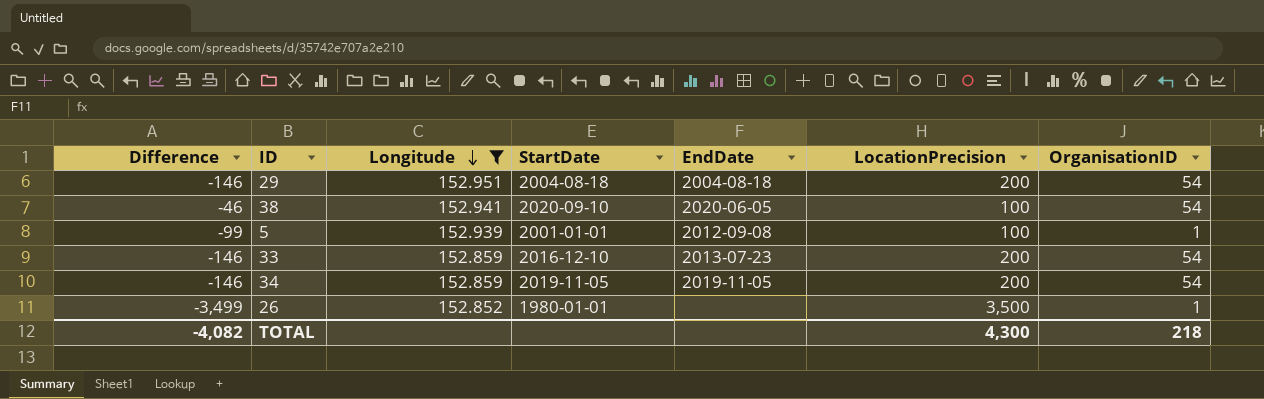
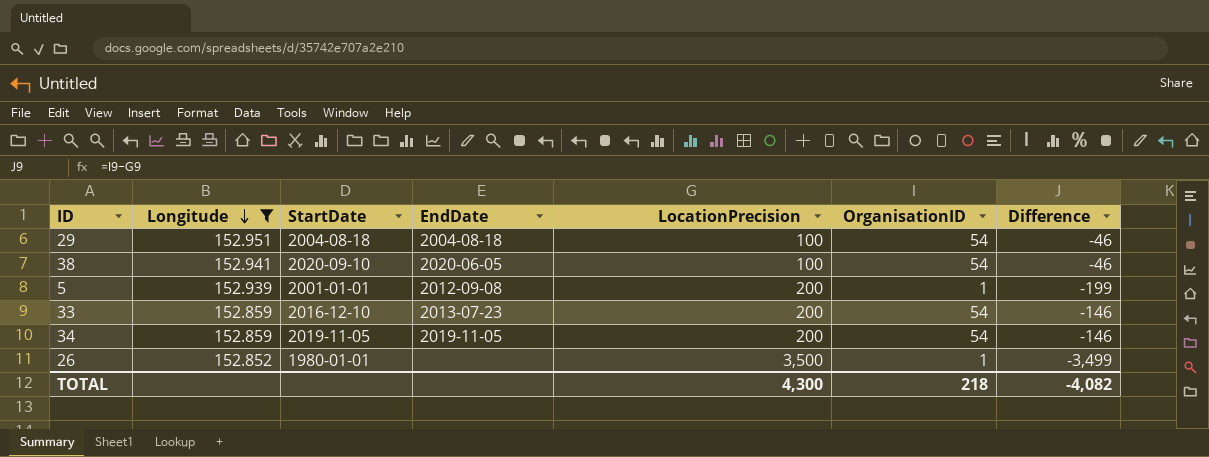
column Difference | position: 1 -> 7
29 | LocationPrecision: 200 -> 100
29 | Difference: -146 -> -46
5 | LocationPrecision: 100 -> 200
5 | Difference: -99 -> -199

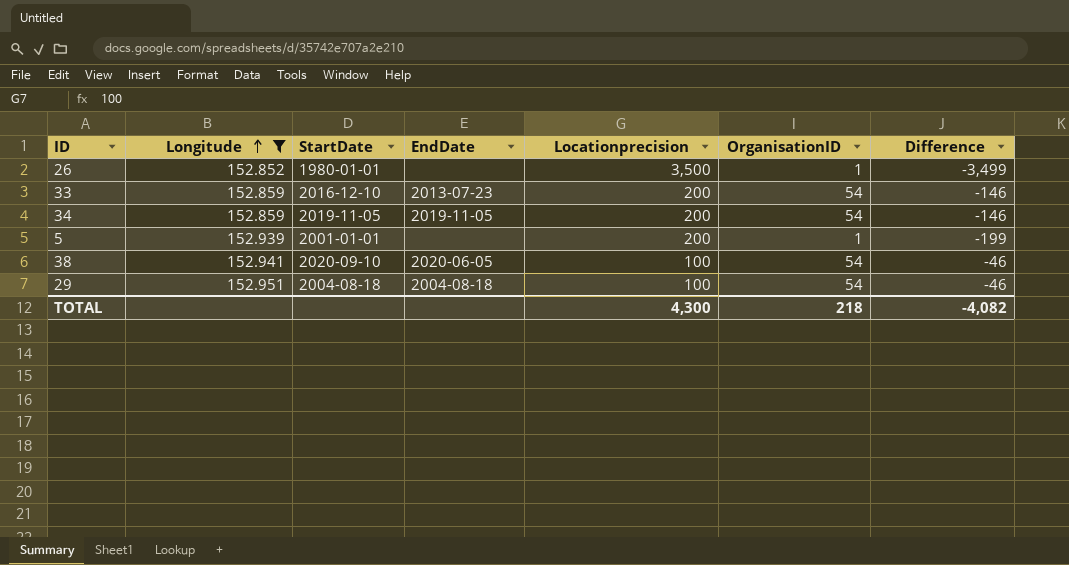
row order: Longitude descending -> Longitude ascending
column name: LocationPrecision -> Locationprecision
5 | EndDate: 2012-09-08 -> none

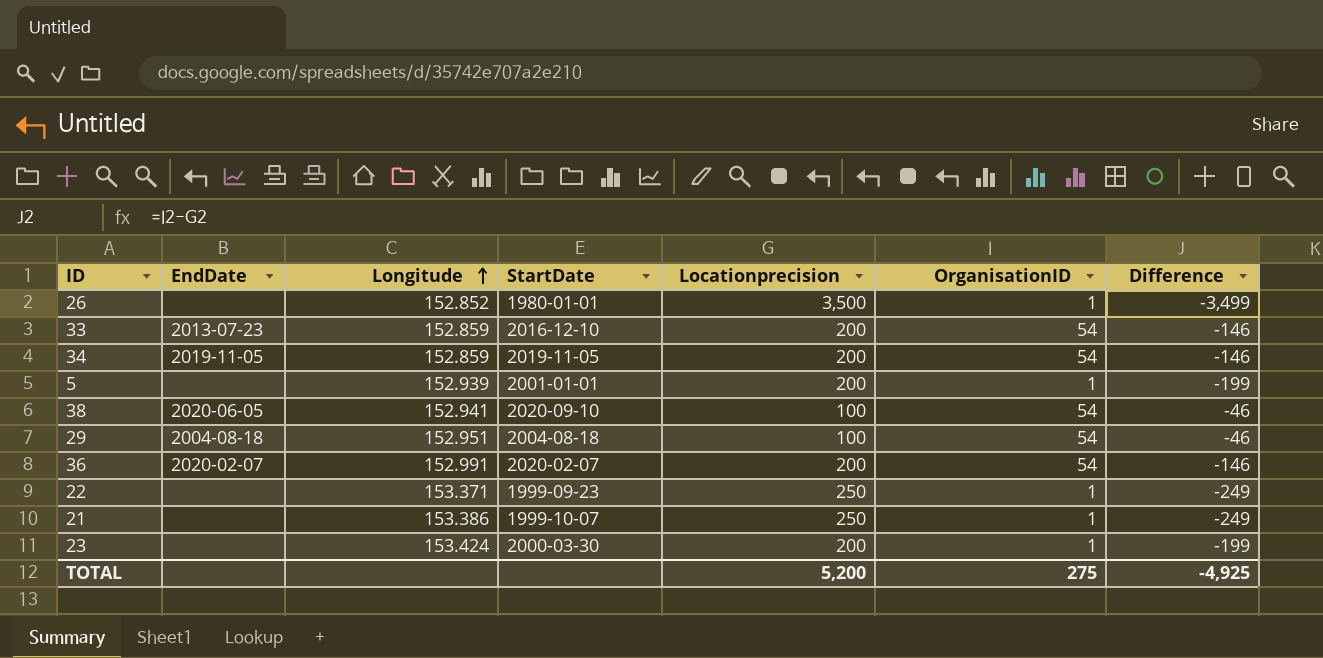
filter: Longitude <= 152.951 -> none
column EndDate | position: 4 -> 2
TOTAL | Locationprecision: 4,300 -> 5,200
TOTAL | OrganisationID: 218 -> 275
TOTAL | Difference: -4,082 -> -4,925

